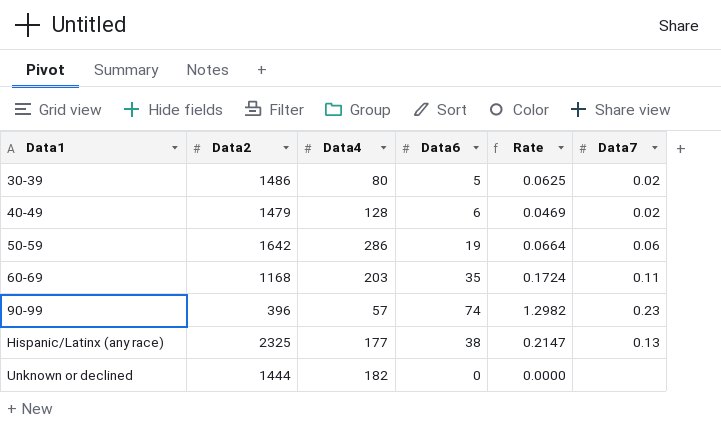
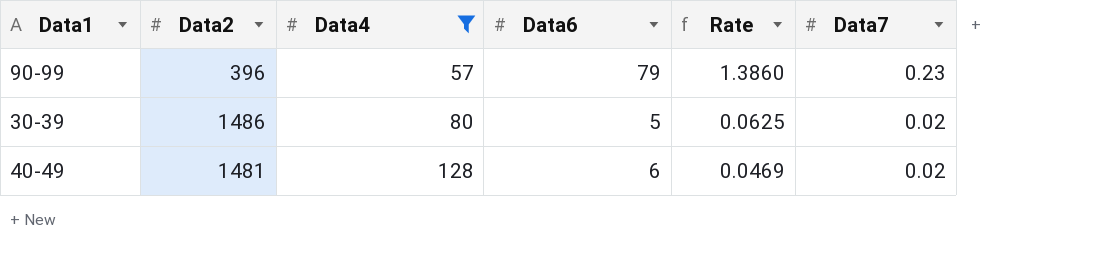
filter: none -> Data4 <= 128
row order: Data1 ascending -> Data4 ascending
90-99 | Data6: 74 -> 79
90-99 | Rate: 1.2982 -> 1.3860
40-49 | Data2: 1479 -> 1481

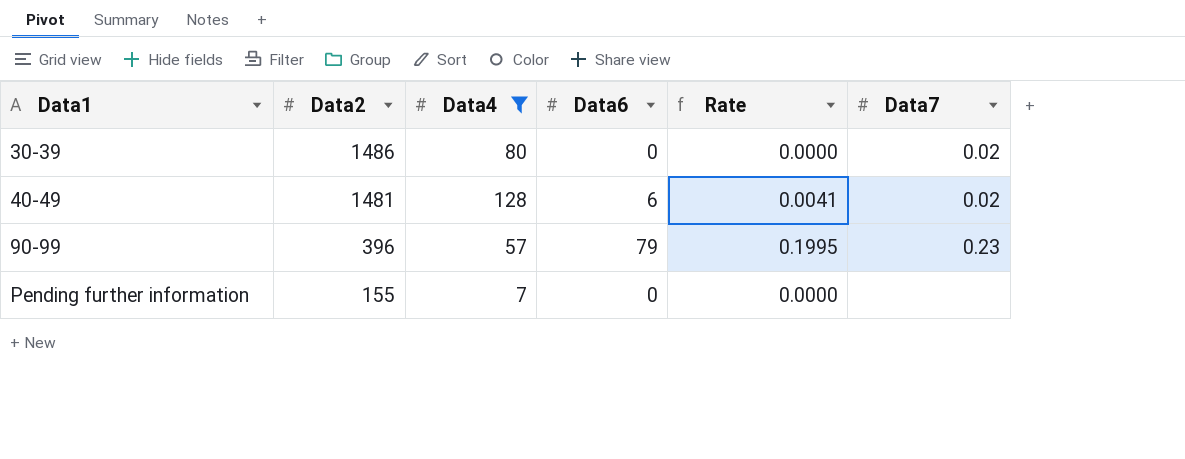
row order: Data4 ascending -> Data1 ascending
column Rate | formula: [Data6] / [Data4] -> [Data6] / [Data2]
30-39 | Data6: 5 -> 0
row Pending further information: none -> 155 | 7 | 0 | 0.0000 | none

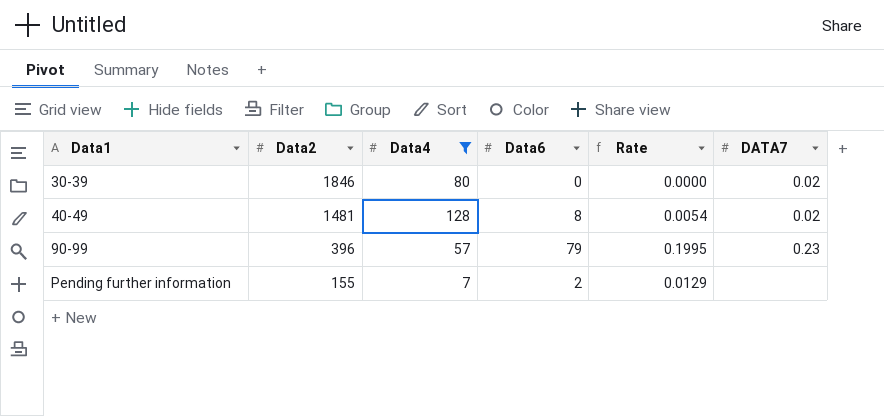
column name: Data7 -> DATA7
30-39 | Data2: 1486 -> 1846
40-49 | Data6: 6 -> 8
40-49 | Rate: 0.0041 -> 0.0054
Pending further information | Data6: 0 -> 2
Pending further information | Rate: 0.0000 -> 0.0129

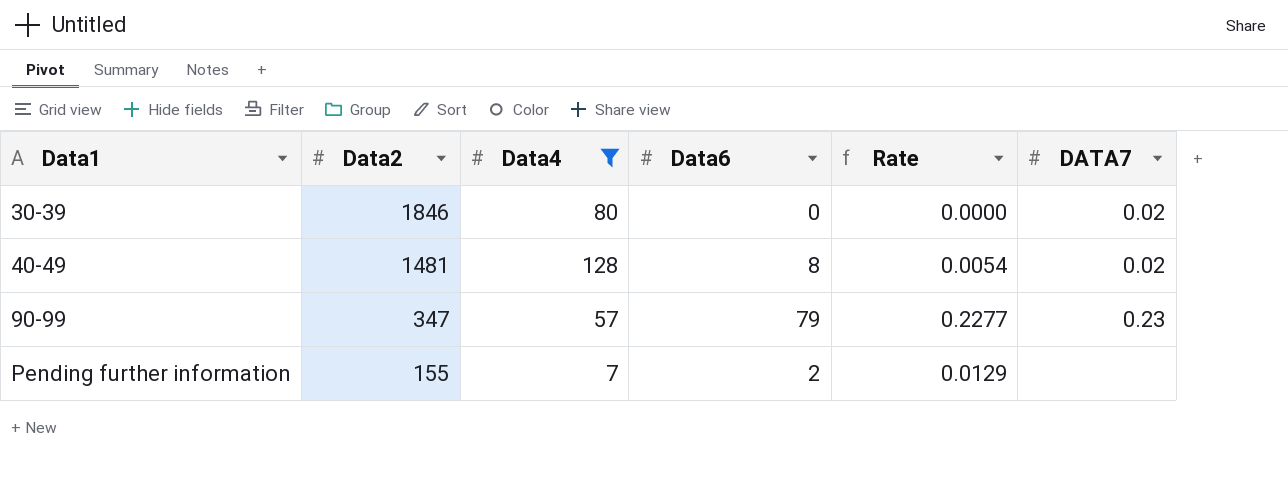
90-99 | Data2: 396 -> 347
90-99 | Rate: 0.1995 -> 0.2277

